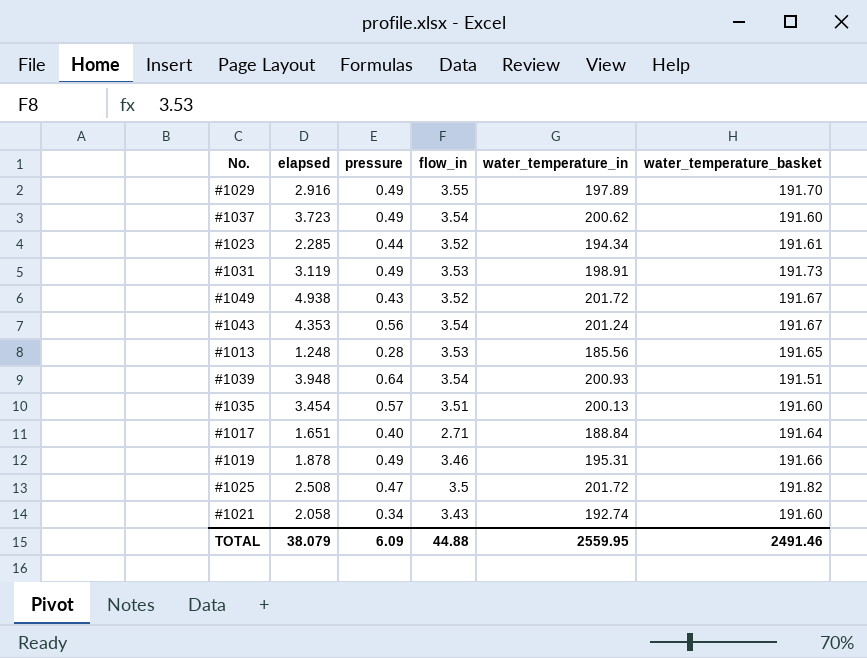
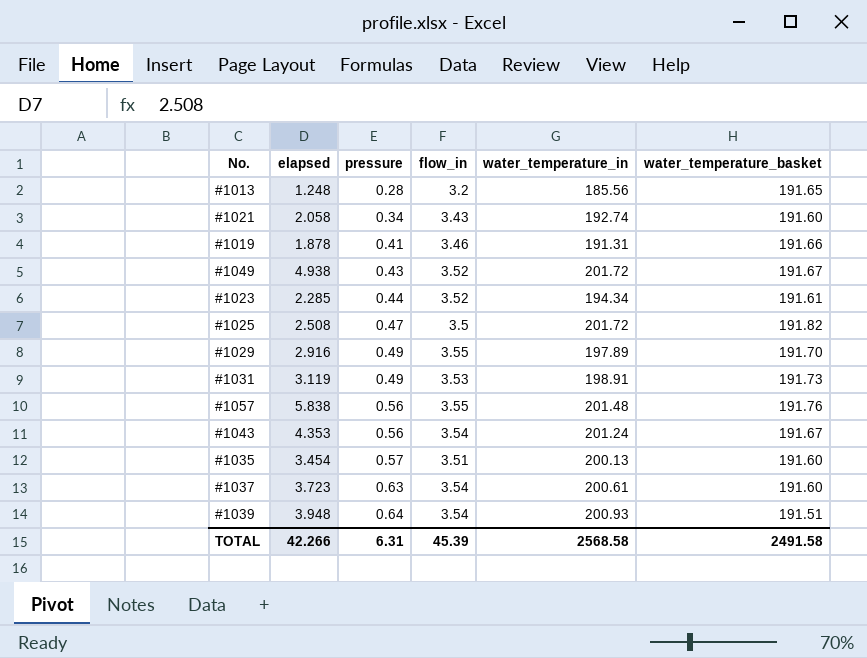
row order: none -> pressure ascending
row #1017: 1.651 | 0.40 | 2.71 | 188.84 | 191.64 -> none
#1013 | flow_in: 3.53 -> 3.2
#1019 | pressure: 0.49 -> 0.41
#1019 | water_temperature_in: 195.31 -> 191.31
row #1057: none -> 5.838 | 0.56 | 3.55 | 201.48 | 191.76
#1037 | pressure: 0.49 -> 0.63
#1037 | water_temperature_in: 200.62 -> 200.61
TOTAL | elapsed: 38.079 -> 42.266
TOTAL | pressure: 6.09 -> 6.31
TOTAL | flow_in: 44.88 -> 45.39
TOTAL | water_temperature_in: 2559.95 -> 2568.58
TOTAL | water_temperature_basket: 2491.46 -> 2491.58

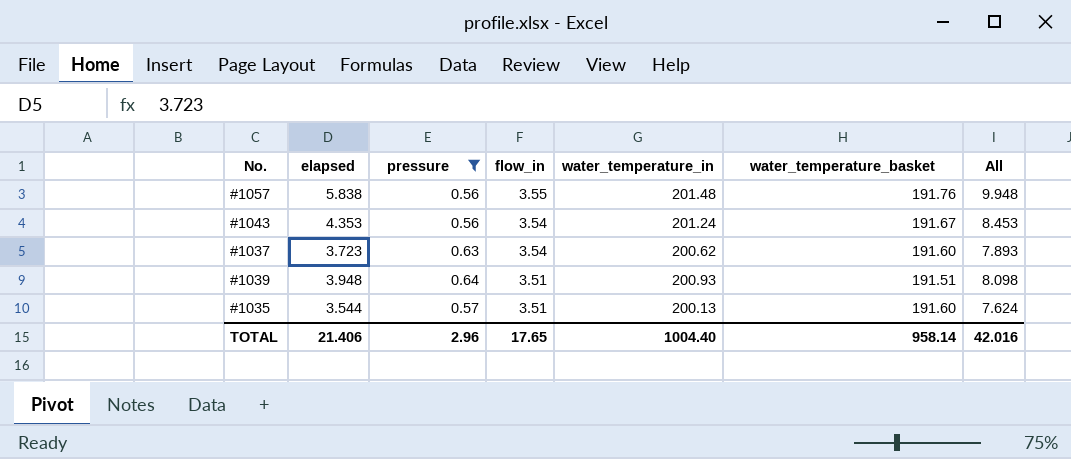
filter: none -> pressure >= 0.56
row order: pressure ascending -> flow_in descending
column All | formula: none -> [elapsed] + [pressure] + [flow_in]
#1037 | water_temperature_in: 200.61 -> 200.62
#1039 | flow_in: 3.54 -> 3.51
#1035 | elapsed: 3.454 -> 3.544
TOTAL | elapsed: 42.266 -> 21.406
TOTAL | pressure: 6.31 -> 2.96
TOTAL | flow_in: 45.39 -> 17.65
TOTAL | water_temperature_in: 2568.58 -> 1004.40
TOTAL | water_temperature_basket: 2491.58 -> 958.14

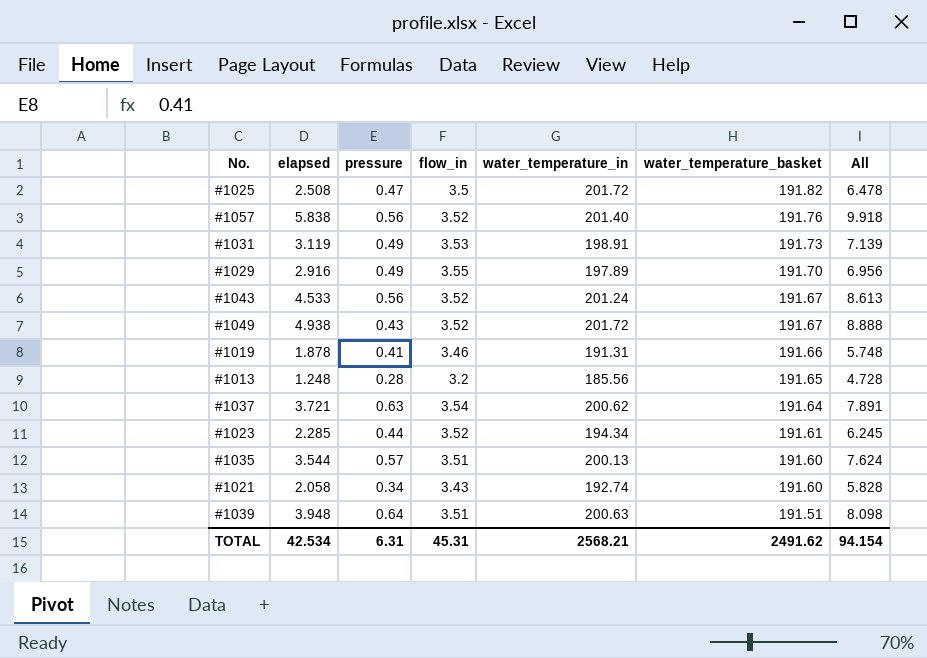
filter: pressure >= 0.56 -> none
row order: flow_in descending -> water_temperature_basket descending
#1057 | flow_in: 3.55 -> 3.52
#1057 | water_temperature_in: 201.48 -> 201.40
#1057 | All: 9.948 -> 9.918
#1043 | elapsed: 4.353 -> 4.533
#1043 | flow_in: 3.54 -> 3.52
#1043 | All: 8.453 -> 8.613
#1037 | elapsed: 3.723 -> 3.721
#1037 | water_temperature_basket: 191.60 -> 191.64
#1037 | All: 7.893 -> 7.891
#1039 | water_temperature_in: 200.93 -> 200.63
TOTAL | elapsed: 21.406 -> 42.534
TOTAL | pressure: 2.96 -> 6.31
TOTAL | flow_in: 17.65 -> 45.31
TOTAL | water_temperature_in: 1004.40 -> 2568.21
TOTAL | water_temperature_basket: 958.14 -> 2491.62
TOTAL | All: 42.016 -> 94.154

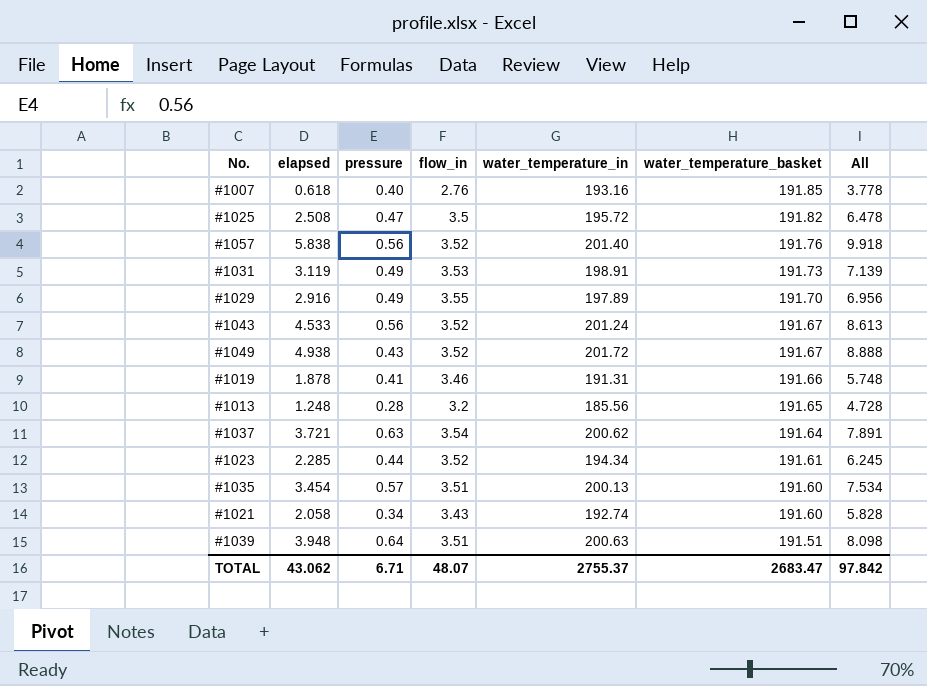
row #1007: none -> 0.618 | 0.40 | 2.76 | 193.16 | 191.85 | 3.778
#1025 | water_temperature_in: 201.72 -> 195.72
#1035 | elapsed: 3.544 -> 3.454
#1035 | All: 7.624 -> 7.534
TOTAL | elapsed: 42.534 -> 43.062
TOTAL | pressure: 6.31 -> 6.71
TOTAL | flow_in: 45.31 -> 48.07
TOTAL | water_temperature_in: 2568.21 -> 2755.37
TOTAL | water_temperature_basket: 2491.62 -> 2683.47
TOTAL | All: 94.154 -> 97.842

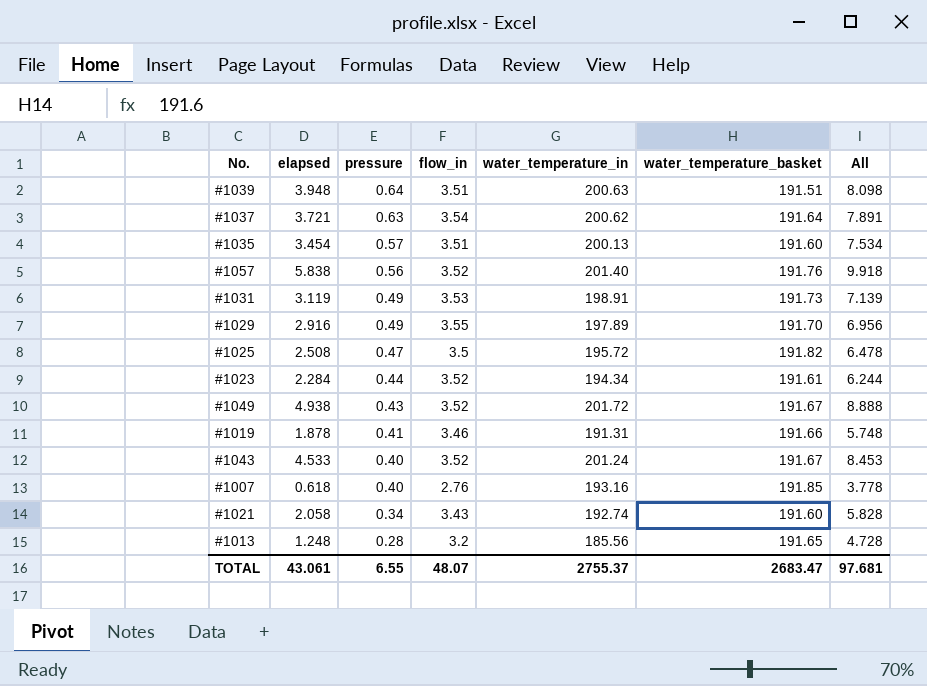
row order: water_temperature_basket descending -> pressure descending
#1023 | elapsed: 2.285 -> 2.284
#1023 | All: 6.245 -> 6.244
#1043 | pressure: 0.56 -> 0.40
#1043 | All: 8.613 -> 8.453
TOTAL | elapsed: 43.062 -> 43.061
TOTAL | pressure: 6.71 -> 6.55
TOTAL | All: 97.842 -> 97.681

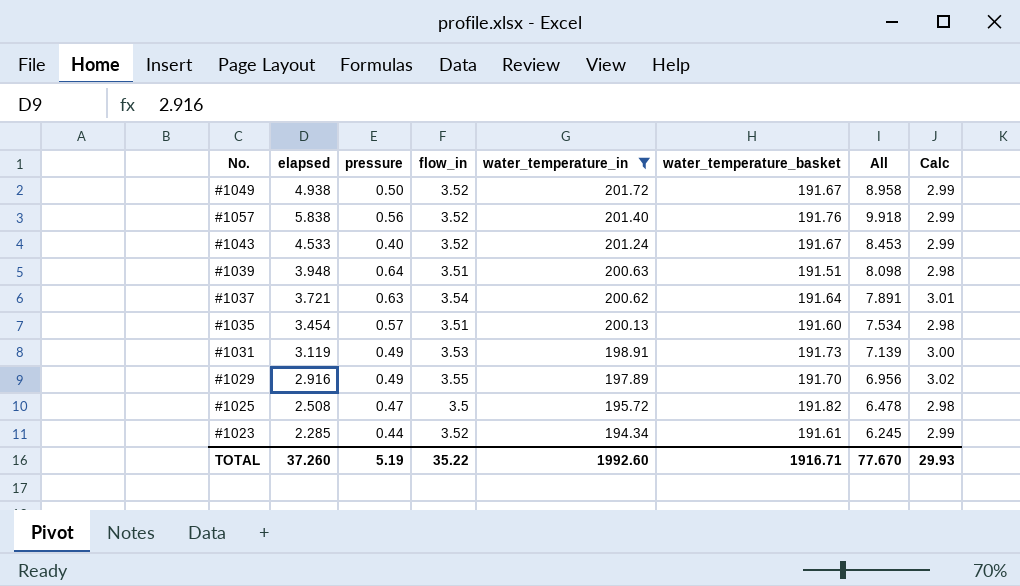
filter: none -> water_temperature_in >= 194.34
row order: pressure descending -> water_temperature_in descending
column Calc | formula: none -> [flow_in] * 0.85
#1049 | pressure: 0.43 -> 0.50
#1049 | All: 8.888 -> 8.958
#1023 | elapsed: 2.284 -> 2.285
#1023 | All: 6.244 -> 6.245
TOTAL | elapsed: 43.061 -> 37.260
TOTAL | pressure: 6.55 -> 5.19
TOTAL | flow_in: 48.07 -> 35.22
TOTAL | water_temperature_in: 2755.37 -> 1992.60
TOTAL | water_temperature_basket: 2683.47 -> 1916.71
TOTAL | All: 97.681 -> 77.670

